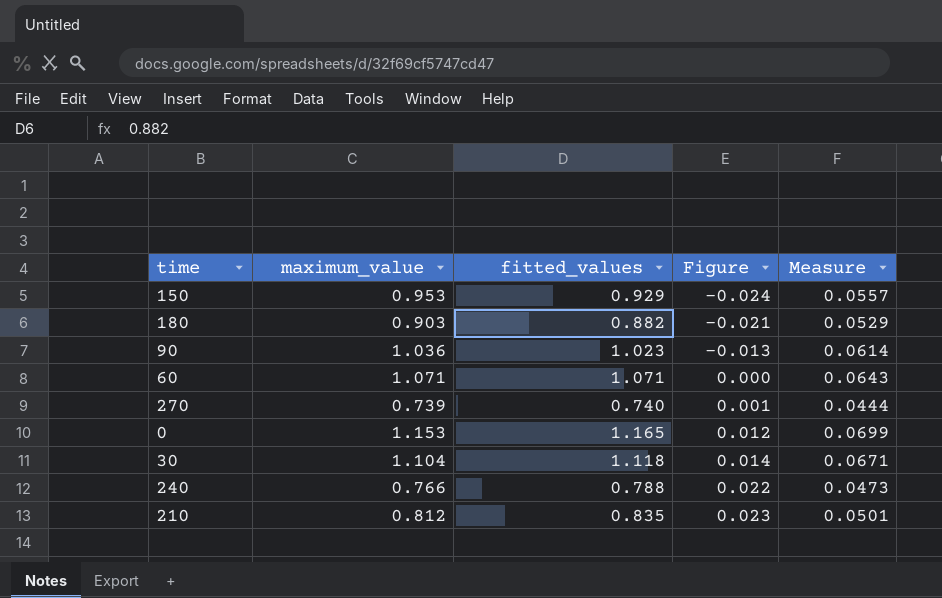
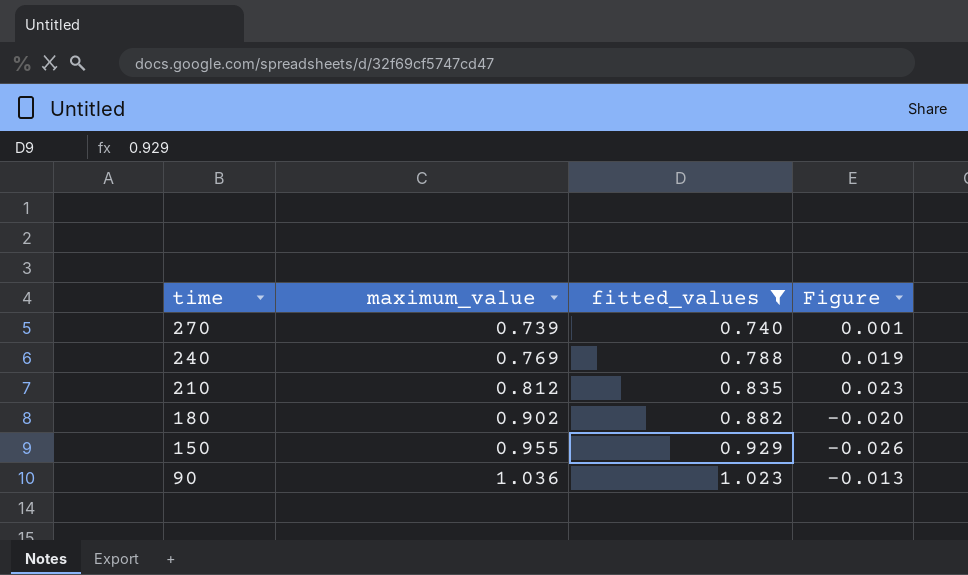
filter: none -> fitted_values <= 1.023
row order: Figure ascending -> time descending
column Measure | formula: [fitted_values] * 0.06 -> none
240 | maximum_value: 0.766 -> 0.769
240 | Figure: 0.022 -> 0.019
180 | maximum_value: 0.903 -> 0.902
180 | Figure: -0.021 -> -0.020
150 | maximum_value: 0.953 -> 0.955
150 | Figure: -0.024 -> -0.026

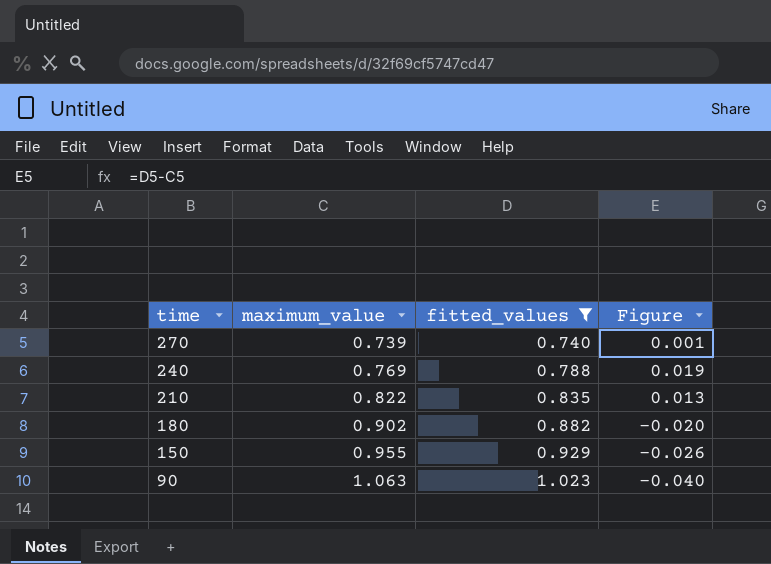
210 | maximum_value: 0.812 -> 0.822
210 | Figure: 0.023 -> 0.013
90 | maximum_value: 1.036 -> 1.063
90 | Figure: -0.013 -> -0.040

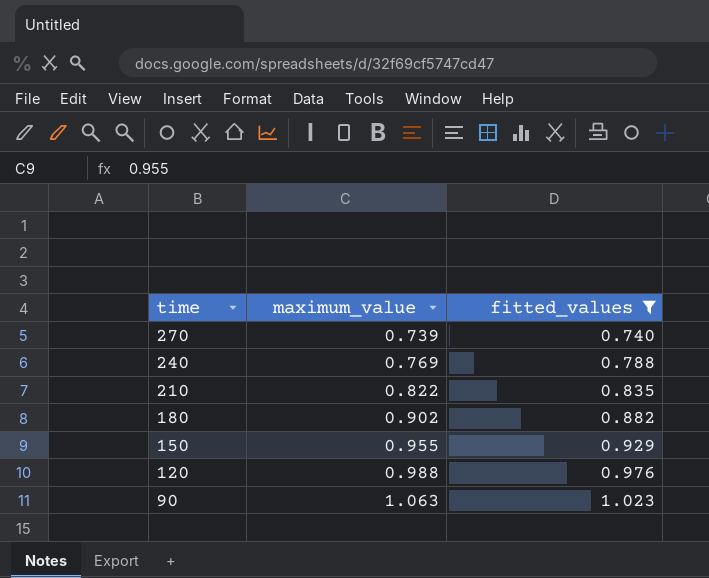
column Figure | formula: [fitted_values] - [maximum_value] -> none
row 120: none -> 0.988 | 0.976

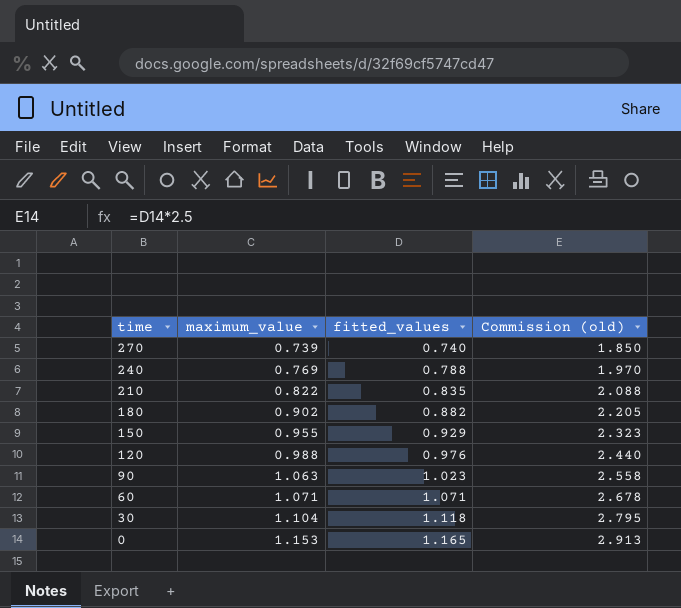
filter: fitted_values <= 1.023 -> none
column Commission (old) | formula: none -> [fitted_values] * 2.5

